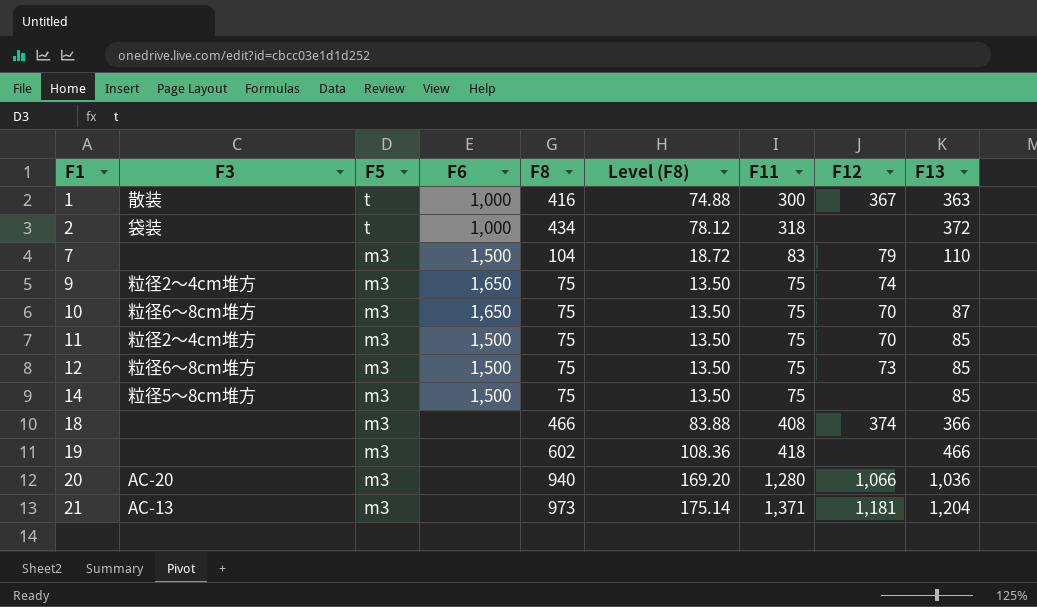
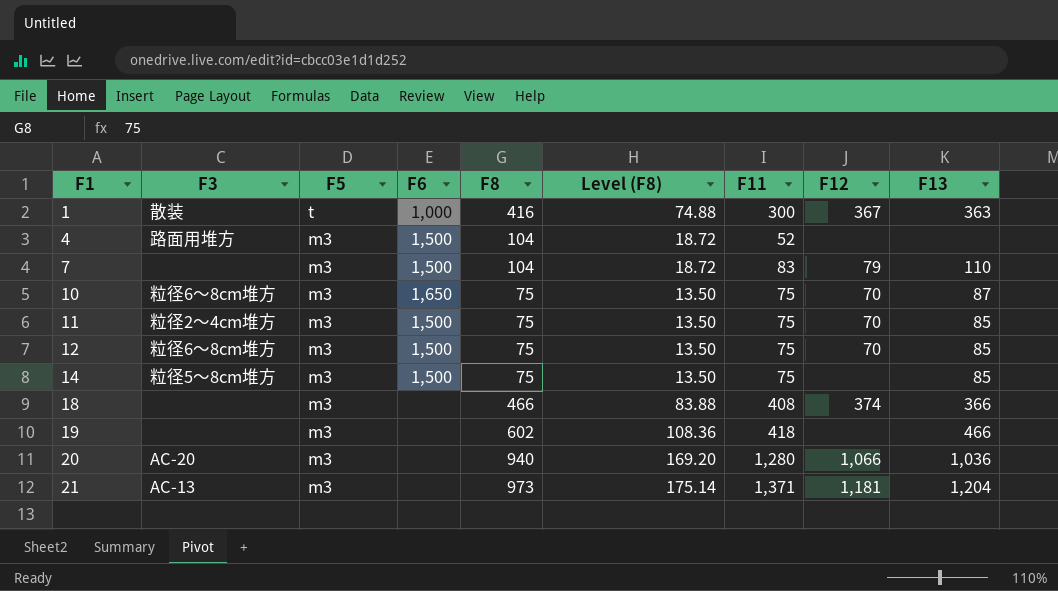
row 2: 袋装 | t | 1,000 | 434 | 78.12 | 318 | none | 372 -> none
row 9: 粒径2～4cm堆方 | m3 | 1,650 | 75 | 13.50 | 75 | 74 | none -> none
row 4: none -> 路面用堆方 | m3 | 1,500 | 104 | 18.72 | 52 | none | none
12 | F12: 73 -> 70

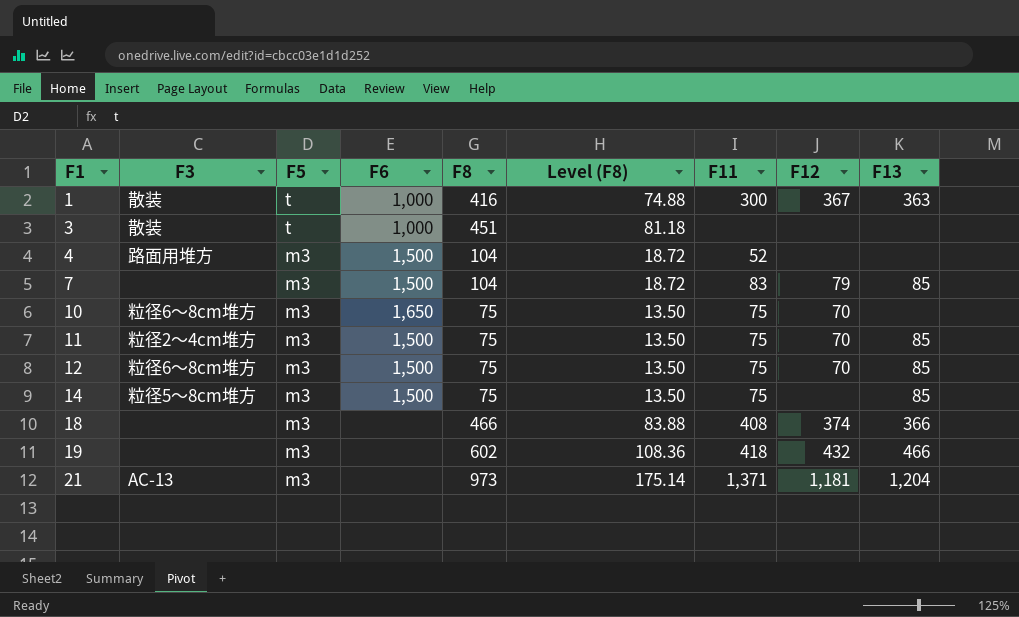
row 20: AC-20 | m3 | none | 940 | 169.20 | 1,280 | 1,066 | 1,036 -> none
row 3: none -> 散装 | t | 1,000 | 451 | 81.18 | none | none | none
7 | F13: 110 -> 85
10 | F13: 87 -> none
19 | F12: none -> 432

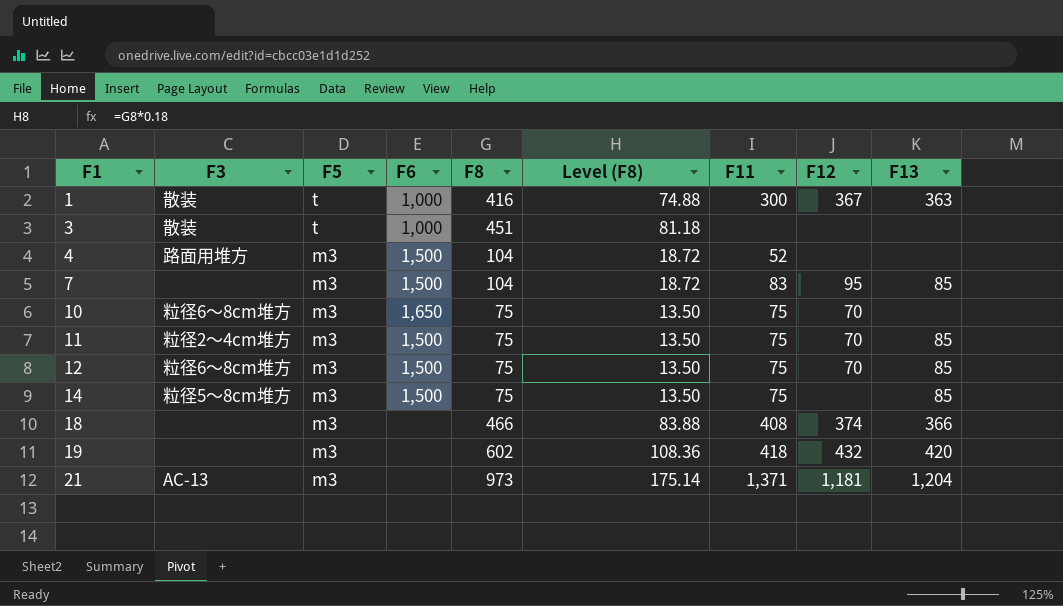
7 | F12: 79 -> 95
19 | F13: 466 -> 420

